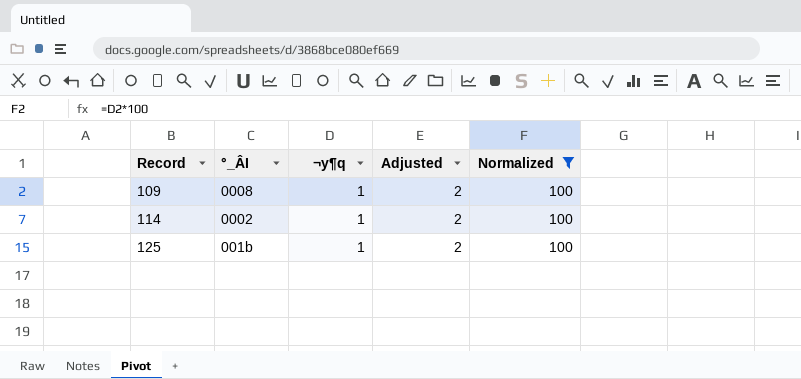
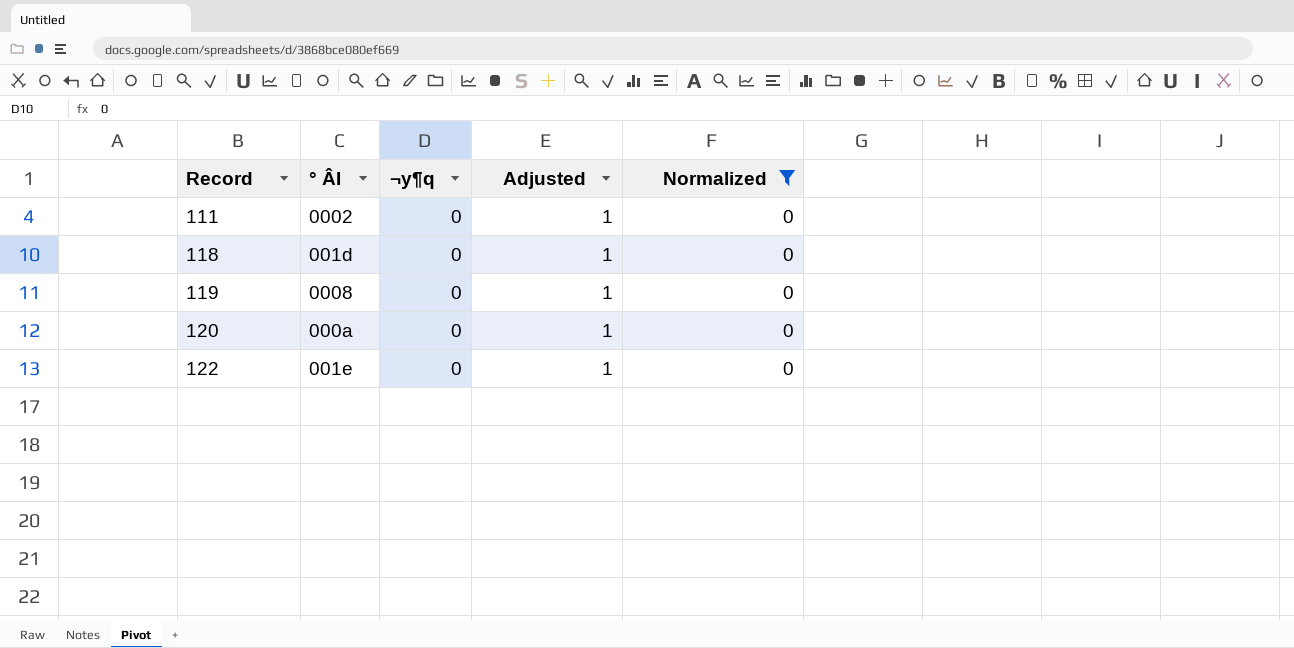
filter: Normalized = 100 -> Normalized = 0
column name: °_ÂI -> ° ÂI

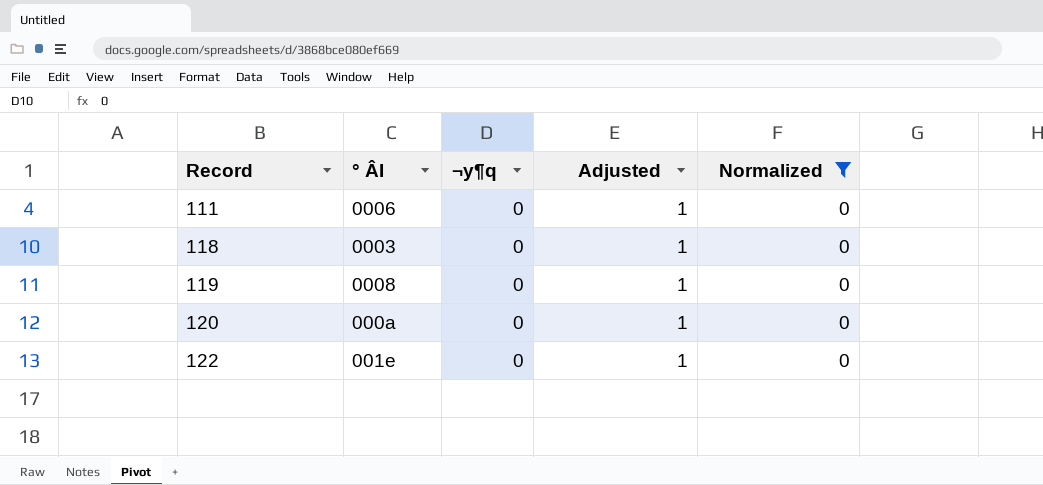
111 | ° ÂI: 0002 -> 0006
118 | ° ÂI: 001d -> 0003

